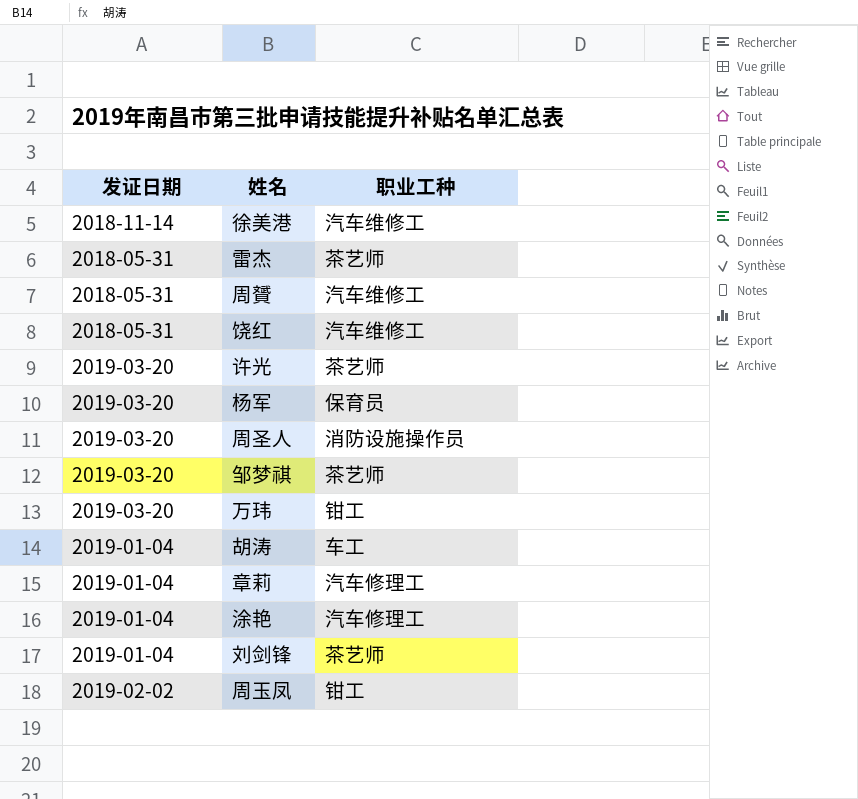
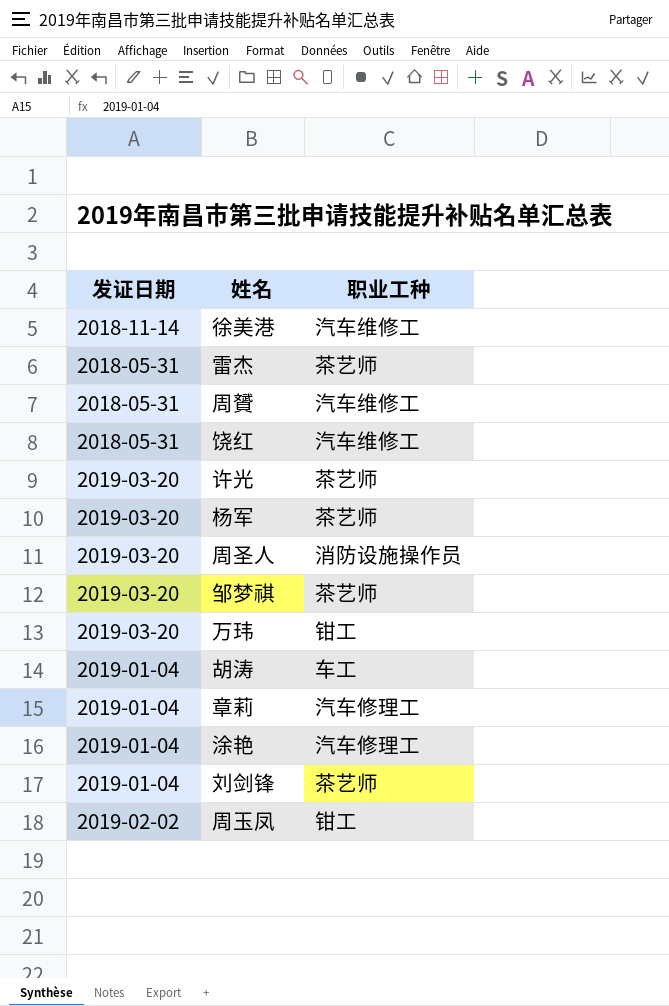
杨军 | 职业工种: 保育员 -> 茶艺师

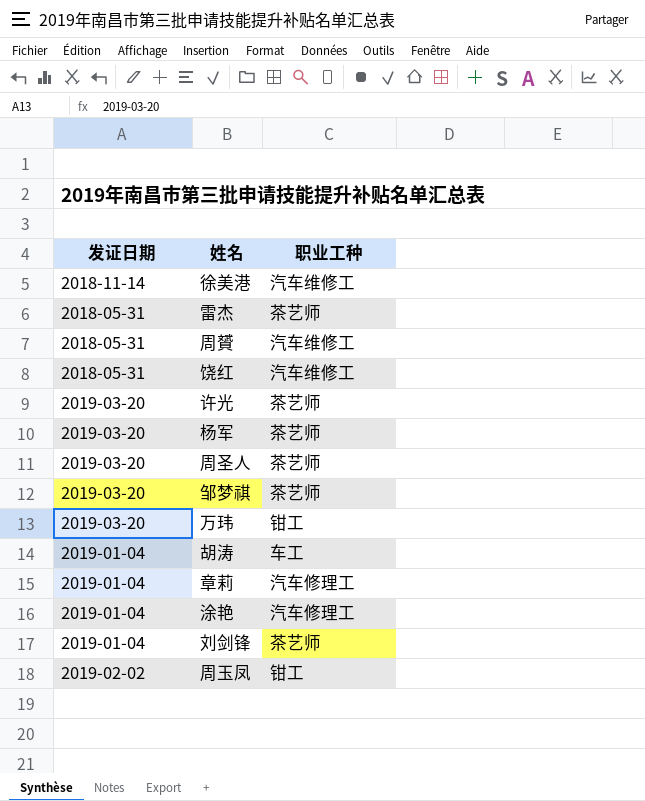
周圣人 | 职业工种: 消防设施操作员 -> 茶艺师

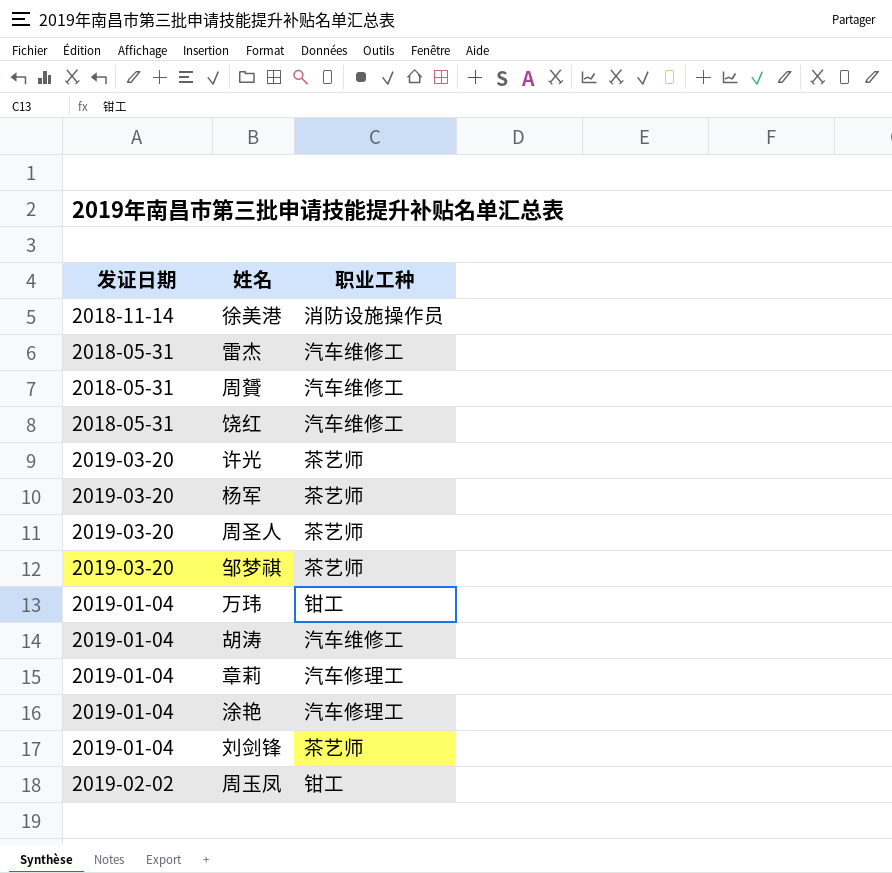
徐美港 | 职业工种: 汽车维修工 -> 消防设施操作员
雷杰 | 职业工种: 茶艺师 -> 汽车维修工
万玮 | 发证日期: 2019-03-20 -> 2019-01-04
胡涛 | 职业工种: 车工 -> 汽车维修工

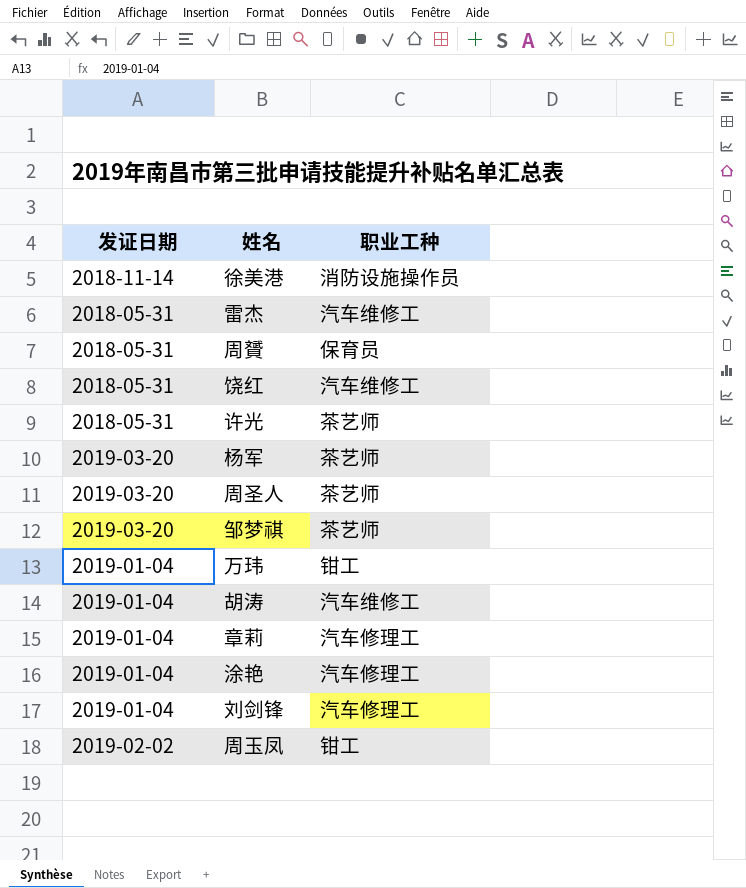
周贇 | 职业工种: 汽车维修工 -> 保育员
许光 | 发证日期: 2019-03-20 -> 2018-05-31
刘剑锋 | 职业工种: 茶艺师 -> 汽车修理工

